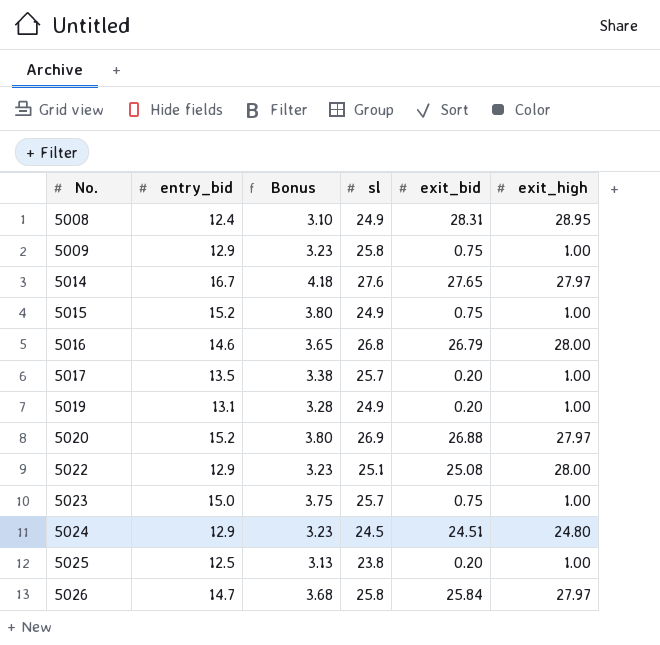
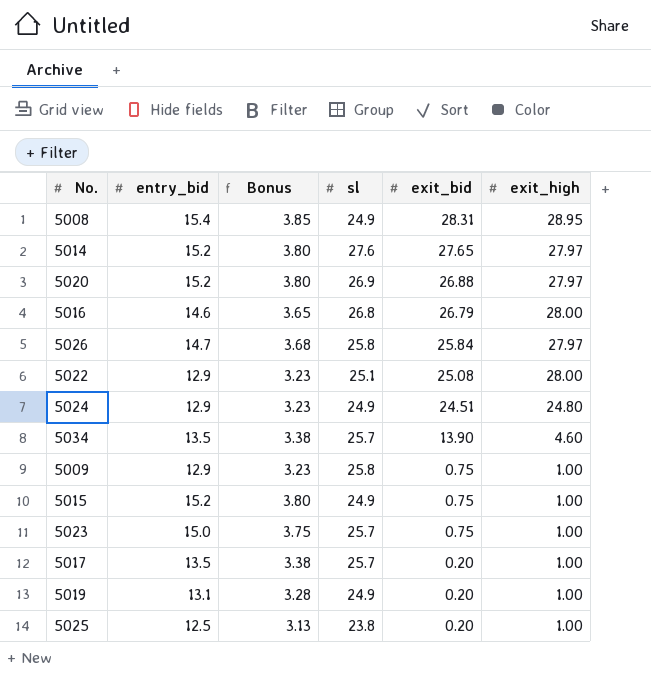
row order: No. ascending -> exit_bid descending
5008 | entry_bid: 12.4 -> 15.4
5008 | Bonus: 3.10 -> 3.85
5014 | entry_bid: 16.7 -> 15.2
5014 | Bonus: 4.18 -> 3.80
5024 | sl: 24.5 -> 24.9
row 5034: none -> 13.5 | 3.38 | 25.7 | 13.90 | 4.60

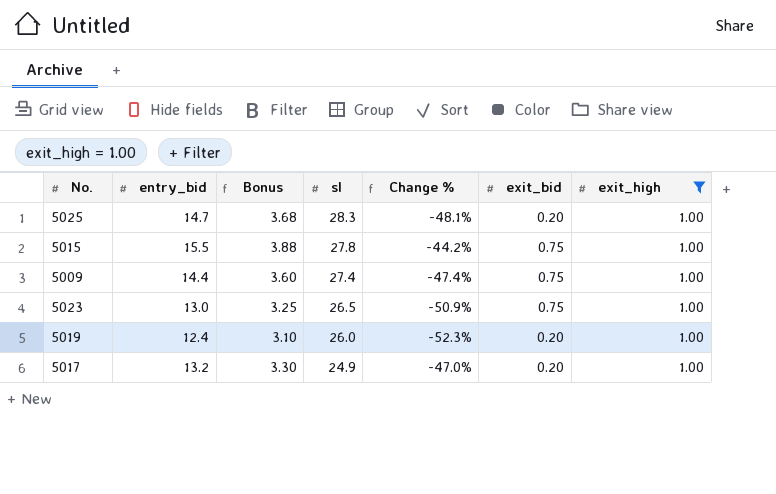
filter: none -> exit_high = 1.00
row order: exit_bid descending -> sl descending
column Change % | formula: none -> ([entry_bid] - [sl]) / [sl]
5025 | entry_bid: 12.5 -> 14.7
5025 | Bonus: 3.13 -> 3.68
5025 | sl: 23.8 -> 28.3
5015 | entry_bid: 15.2 -> 15.5
5015 | Bonus: 3.80 -> 3.88
5015 | sl: 24.9 -> 27.8
5009 | entry_bid: 12.9 -> 14.4
5009 | Bonus: 3.23 -> 3.60
5009 | sl: 25.8 -> 27.4
5023 | entry_bid: 15.0 -> 13.0
5023 | Bonus: 3.75 -> 3.25
5023 | sl: 25.7 -> 26.5
5019 | entry_bid: 13.1 -> 12.4
5019 | Bonus: 3.28 -> 3.10
5019 | sl: 24.9 -> 26.0
5017 | entry_bid: 13.5 -> 13.2
5017 | Bonus: 3.38 -> 3.30
5017 | sl: 25.7 -> 24.9

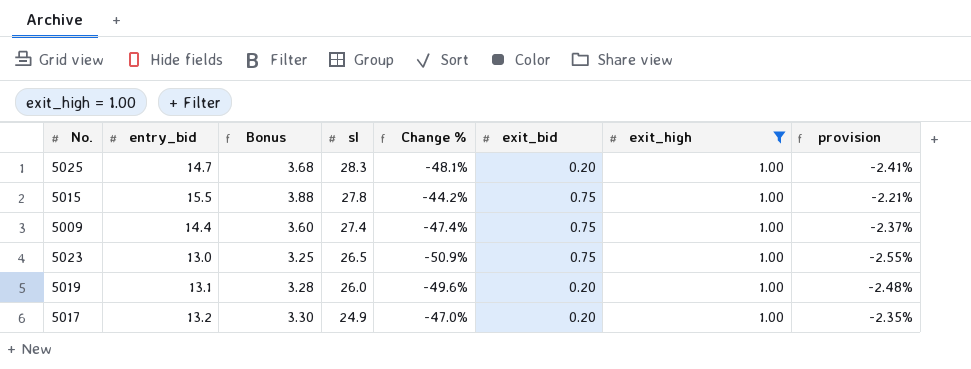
column provision | formula: none -> [Change %] * 0.05
5019 | entry_bid: 12.4 -> 13.1
5019 | Bonus: 3.10 -> 3.28
5019 | Change %: -52.3% -> -49.6%

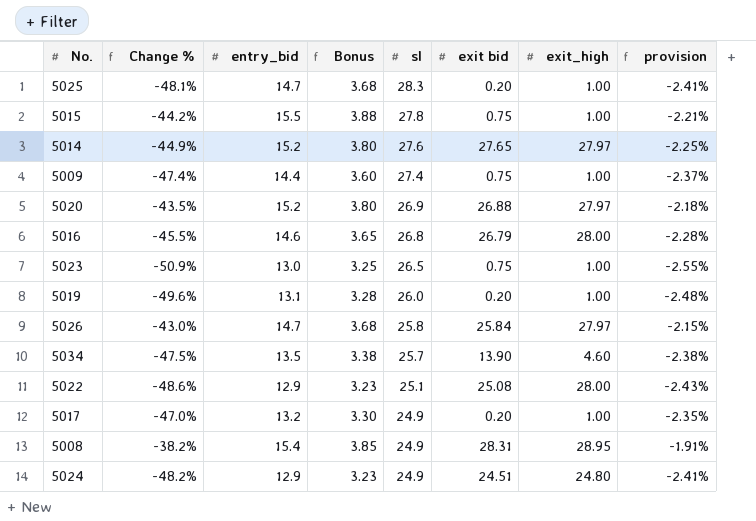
filter: exit_high = 1.00 -> none
column Change % | position: 5 -> 2
column name: exit_bid -> exit bid

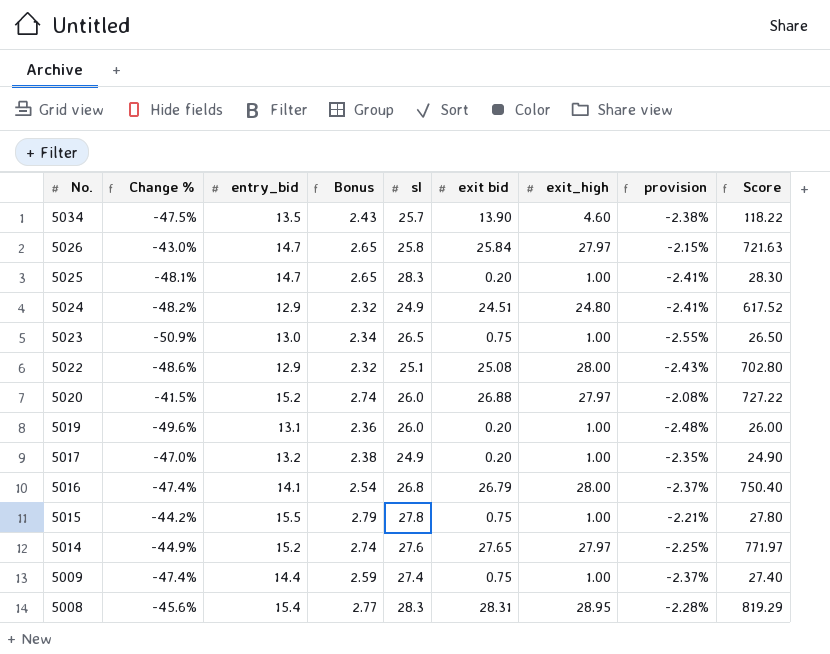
row order: sl descending -> No. descending
column Bonus | formula: [entry_bid] * 0.25 -> [entry_bid] * 0.18
column Score | formula: none -> [sl] * [exit_high]
5020 | Change %: -43.5% -> -41.5%
5020 | sl: 26.9 -> 26.0
5020 | provision: -2.18% -> -2.08%
5016 | Change %: -45.5% -> -47.4%
5016 | entry_bid: 14.6 -> 14.1
5016 | provision: -2.28% -> -2.37%
5008 | Change %: -38.2% -> -45.6%
5008 | sl: 24.9 -> 28.3
5008 | provision: -1.91% -> -2.28%

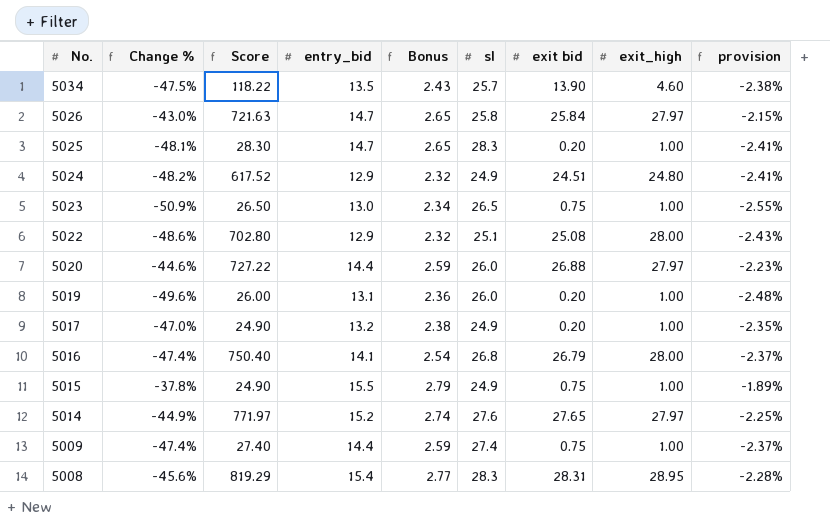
column Score | position: 9 -> 3
5020 | Change %: -41.5% -> -44.6%
5020 | entry_bid: 15.2 -> 14.4
5020 | Bonus: 2.74 -> 2.59
5020 | provision: -2.08% -> -2.23%
5015 | Change %: -44.2% -> -37.8%
5015 | Score: 27.80 -> 24.90
5015 | sl: 27.8 -> 24.9
5015 | provision: -2.21% -> -1.89%

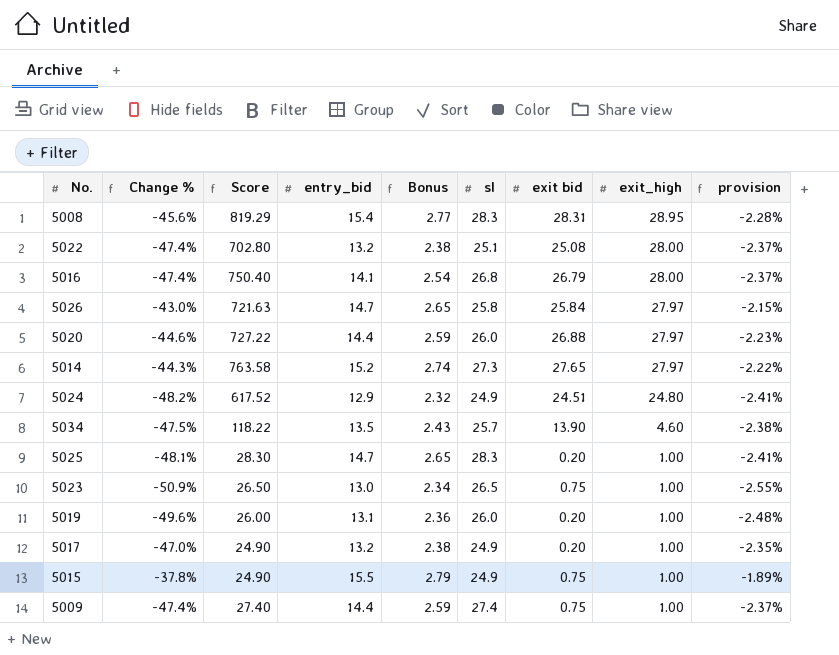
row order: No. descending -> exit_high descending
5022 | Change %: -48.6% -> -47.4%
5022 | entry_bid: 12.9 -> 13.2
5022 | Bonus: 2.32 -> 2.38
5022 | provision: -2.43% -> -2.37%
5014 | Change %: -44.9% -> -44.3%
5014 | Score: 771.97 -> 763.58
5014 | sl: 27.6 -> 27.3
5014 | provision: -2.25% -> -2.22%

